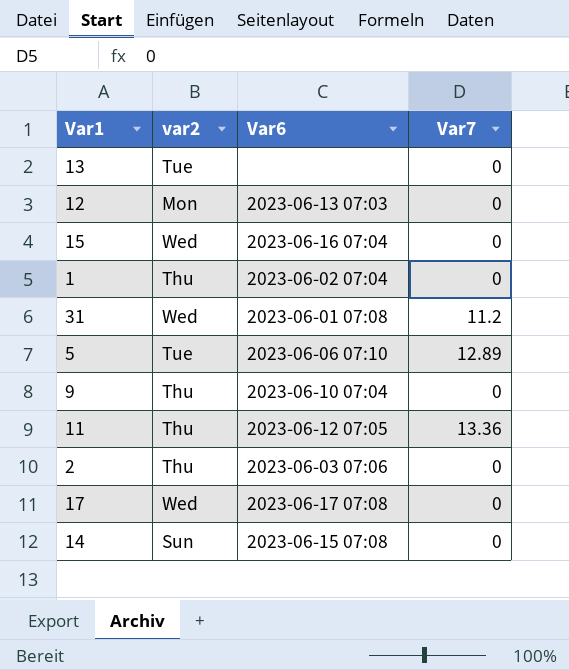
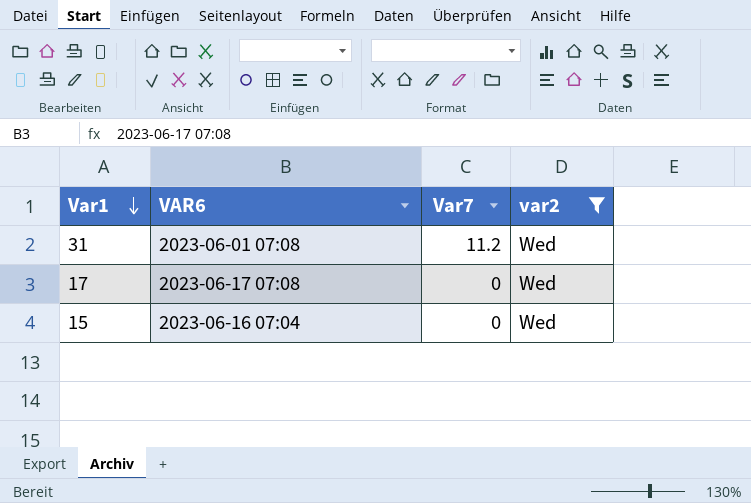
filter: none -> var2 = Wed
row order: none -> Var1 descending
column name: Var6 -> VAR6
column var2 | position: 2 -> 4

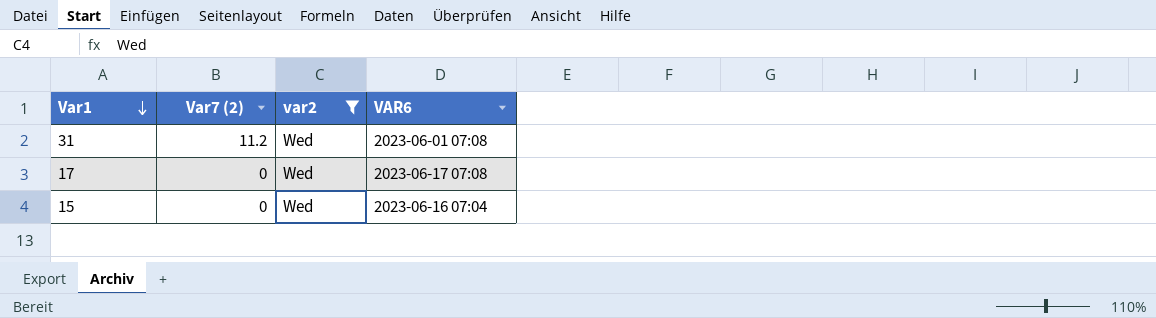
column name: Var7 -> Var7 (2)
column VAR6 | position: 2 -> 4

